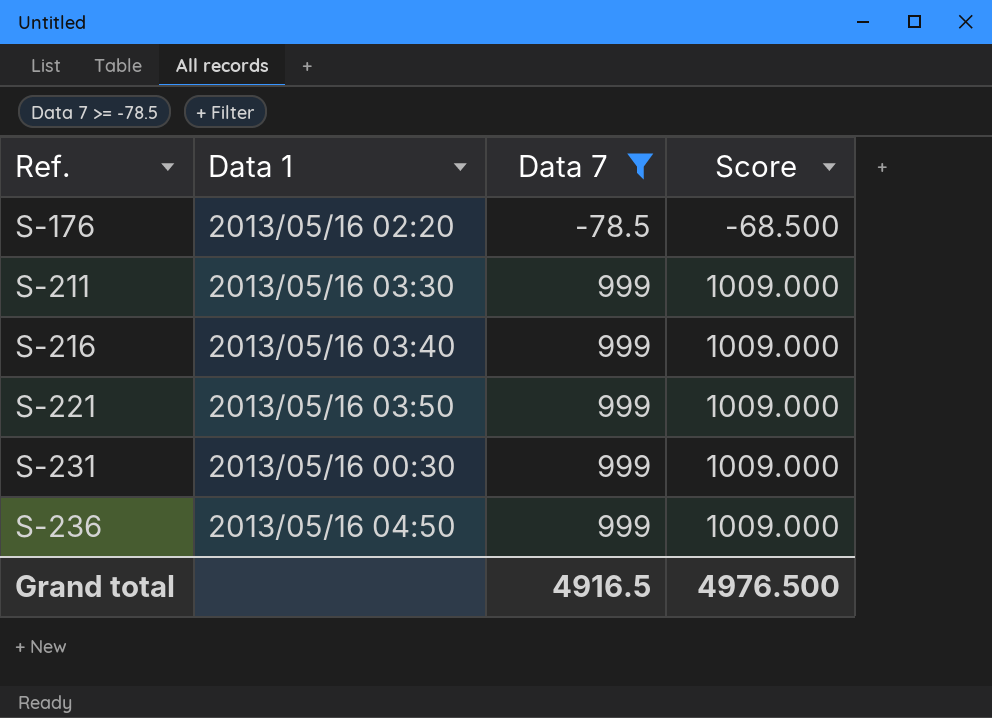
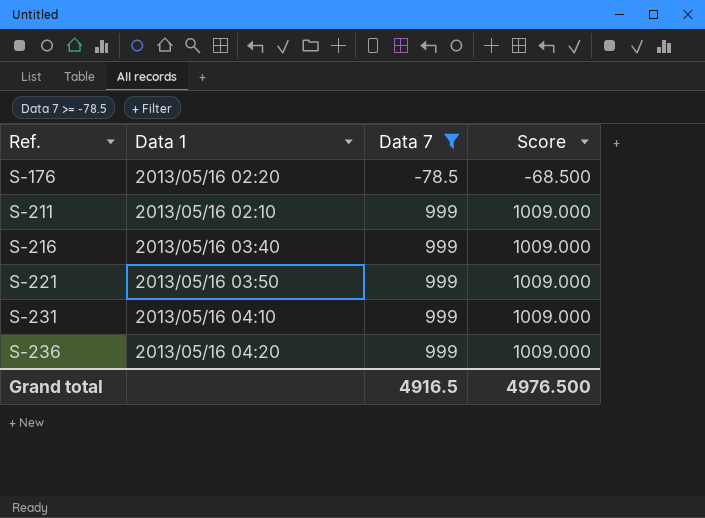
S-211 | Data 1: 2013/05/16 03:30 -> 2013/05/16 02:10
S-231 | Data 1: 2013/05/16 00:30 -> 2013/05/16 04:10
S-236 | Data 1: 2013/05/16 04:50 -> 2013/05/16 04:20

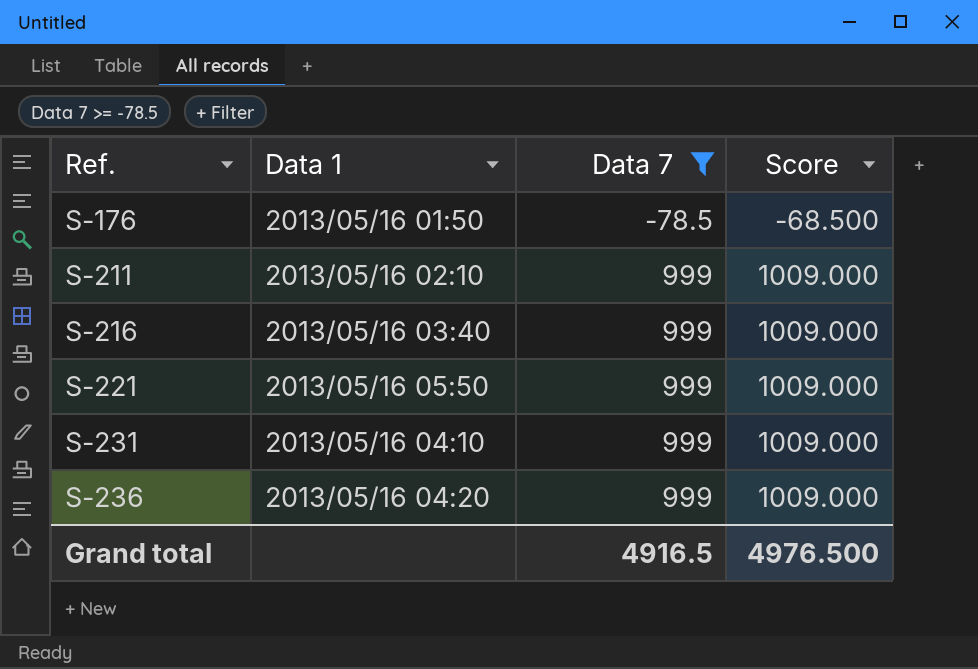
S-176 | Data 1: 2013/05/16 02:20 -> 2013/05/16 01:50
S-221 | Data 1: 2013/05/16 03:50 -> 2013/05/16 05:50

